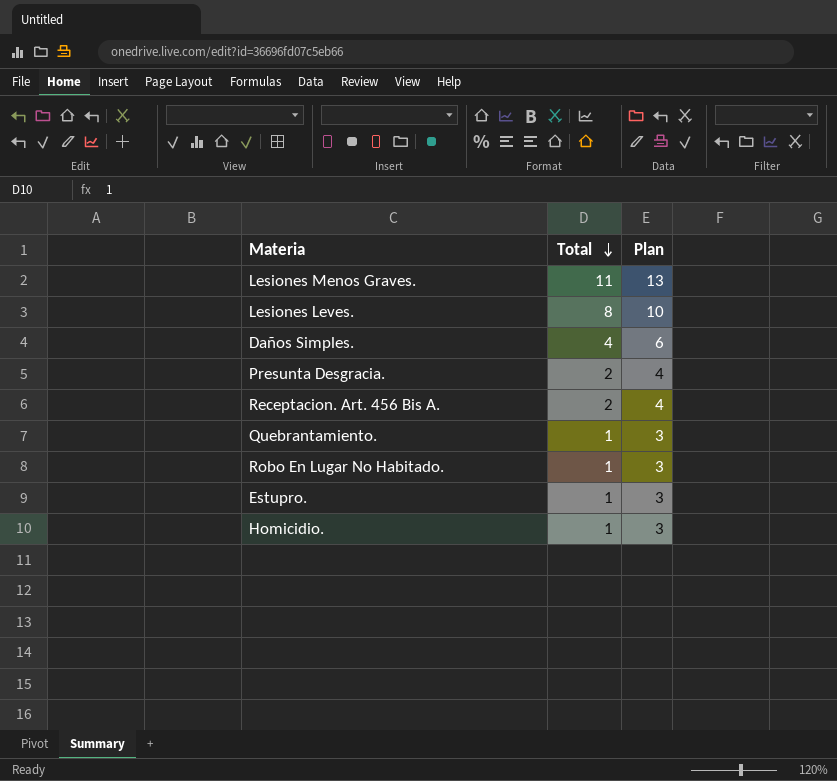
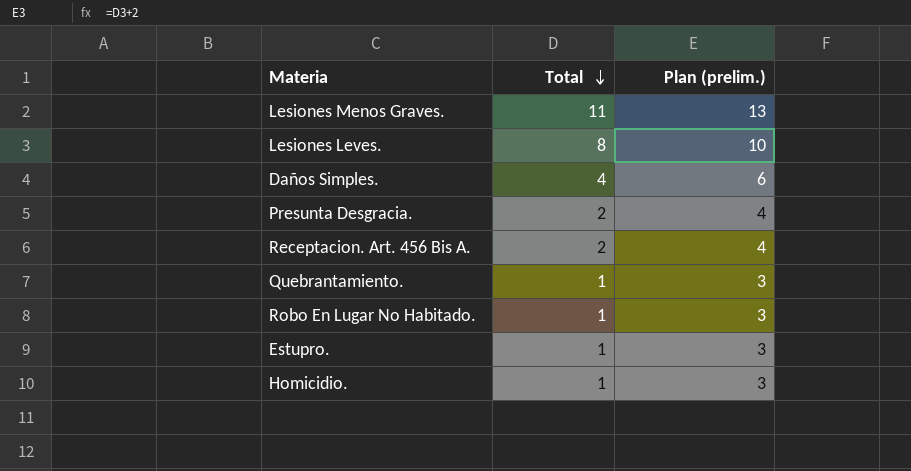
column name: Plan -> Plan (prelim.)

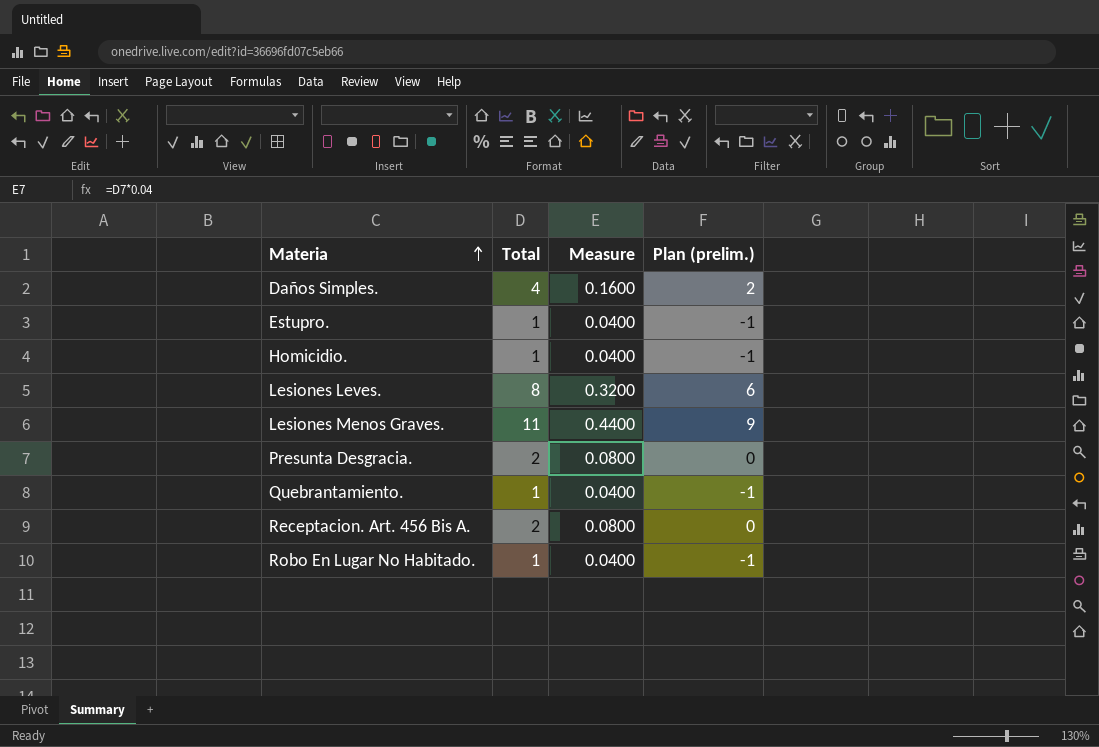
row order: Total descending -> Materia ascending
column Measure | formula: none -> [Total] * 0.04
column Plan (prelim.) | formula: [Total] + 2 -> [Total] - 2

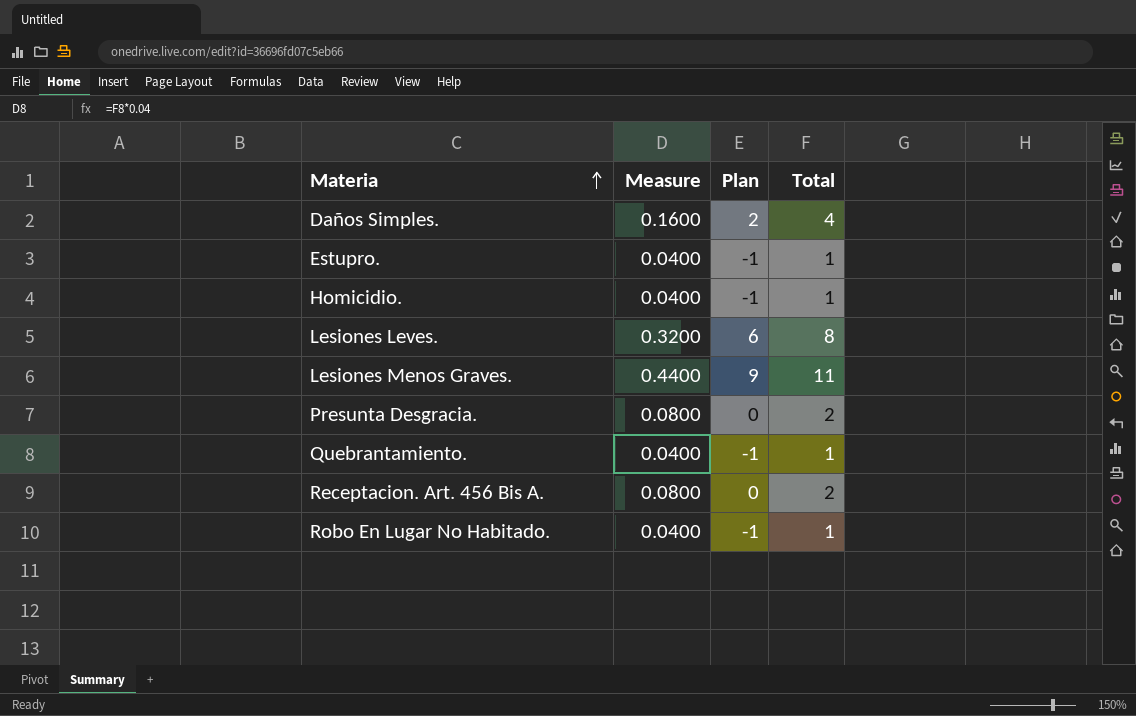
column name: Plan (prelim.) -> Plan
column Total | position: 2 -> 4

